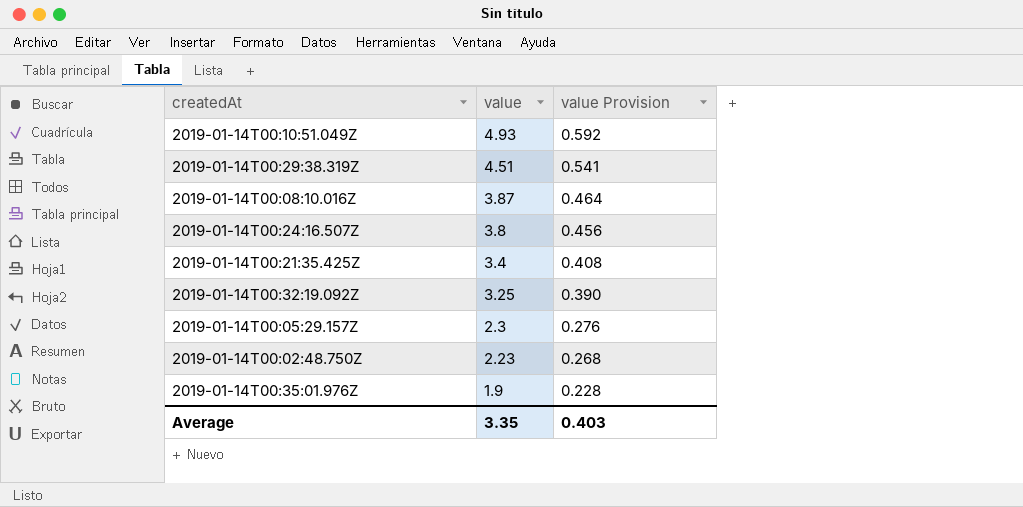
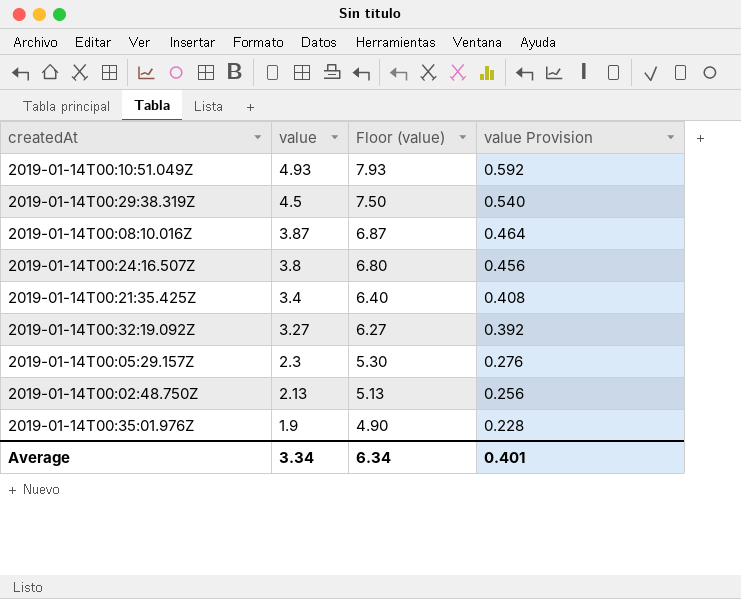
column Floor (value) | formula: none -> [value] + 3
2019-01-14T00:29:38.319Z | value: 4.51 -> 4.5
2019-01-14T00:29:38.319Z | value Provision: 0.541 -> 0.540
2019-01-14T00:32:19.092Z | value: 3.25 -> 3.27
2019-01-14T00:32:19.092Z | value Provision: 0.390 -> 0.392
2019-01-14T00:02:48.750Z | value: 2.23 -> 2.13
2019-01-14T00:02:48.750Z | value Provision: 0.268 -> 0.256
Average | value: 3.35 -> 3.34
Average | value Provision: 0.403 -> 0.401

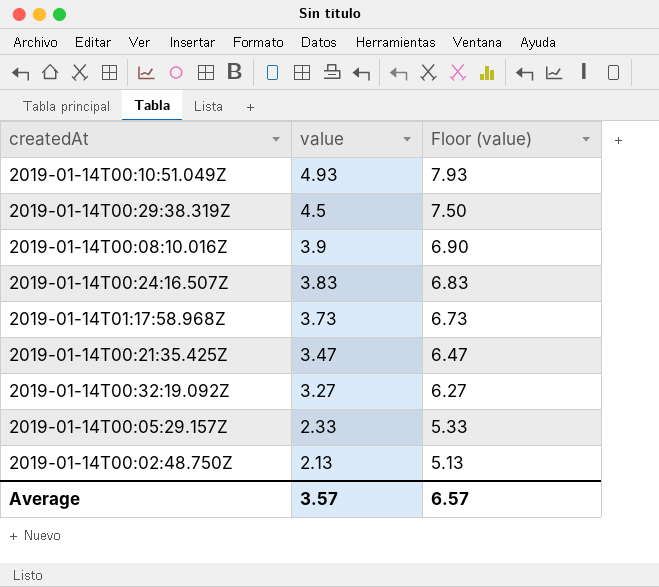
column value Provision | formula: [value] * 0.12 -> none
row 2019-01-14T00:35:01.976Z: 1.9 | 4.90 | 0.228 -> none
2019-01-14T00:08:10.016Z | value: 3.87 -> 3.9
2019-01-14T00:08:10.016Z | Floor (value): 6.87 -> 6.90
2019-01-14T00:24:16.507Z | value: 3.8 -> 3.83
2019-01-14T00:24:16.507Z | Floor (value): 6.80 -> 6.83
row 2019-01-14T01:17:58.968Z: none -> 3.73 | 6.73
2019-01-14T00:21:35.425Z | value: 3.4 -> 3.47
2019-01-14T00:21:35.425Z | Floor (value): 6.40 -> 6.47
2019-01-14T00:05:29.157Z | value: 2.3 -> 2.33
2019-01-14T00:05:29.157Z | Floor (value): 5.30 -> 5.33
Average | value: 3.34 -> 3.57
Average | Floor (value): 6.34 -> 6.57

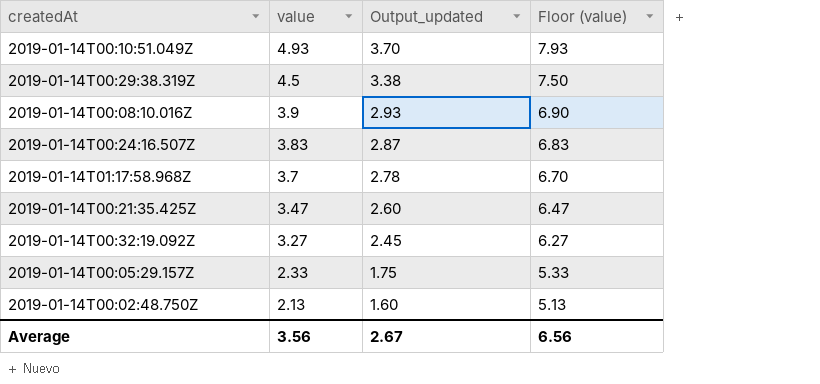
column Output_updated | formula: none -> [value] * 0.75
2019-01-14T01:17:58.968Z | value: 3.73 -> 3.7
2019-01-14T01:17:58.968Z | Floor (value): 6.73 -> 6.70
Average | value: 3.57 -> 3.56
Average | Floor (value): 6.57 -> 6.56

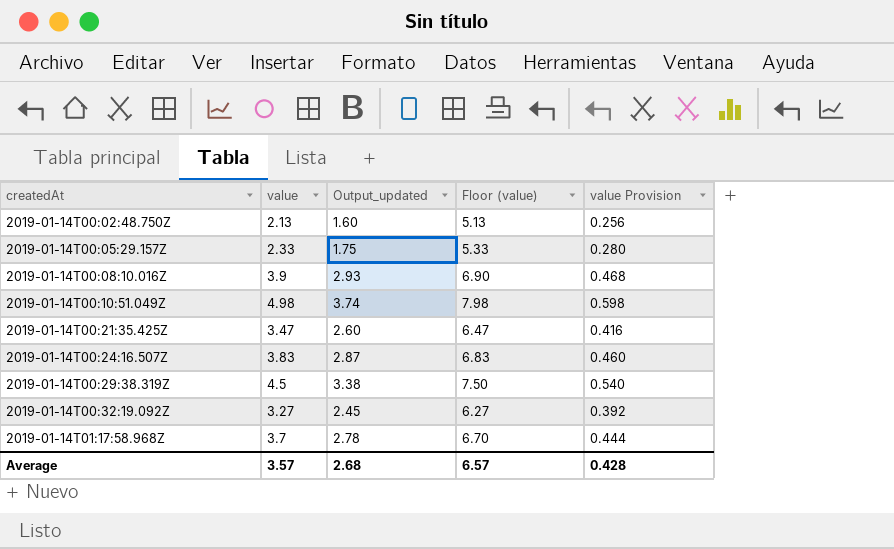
row order: value descending -> createdAt ascending
column value Provision | formula: none -> [value] * 0.12
2019-01-14T00:10:51.049Z | value: 4.93 -> 4.98
2019-01-14T00:10:51.049Z | Output_updated: 3.70 -> 3.74
2019-01-14T00:10:51.049Z | Floor (value): 7.93 -> 7.98
Average | value: 3.56 -> 3.57
Average | Output_updated: 2.67 -> 2.68
Average | Floor (value): 6.56 -> 6.57

